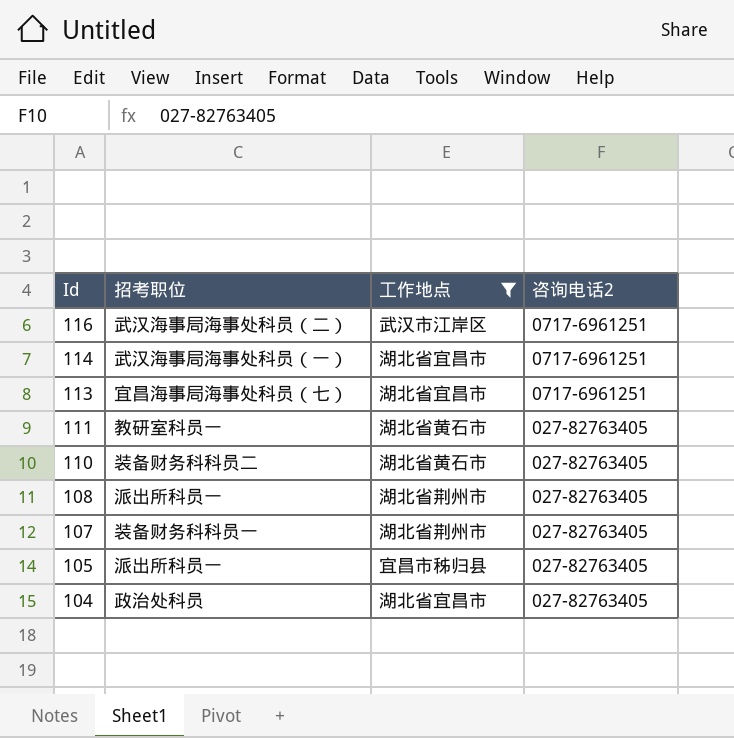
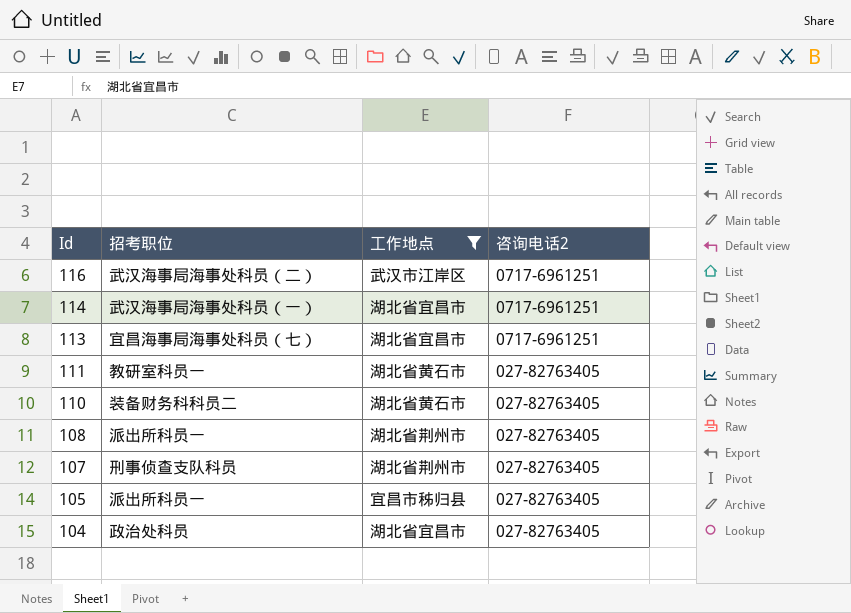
107 | 招考职位: 装备财务科科员一 -> 刑事侦查支队科员

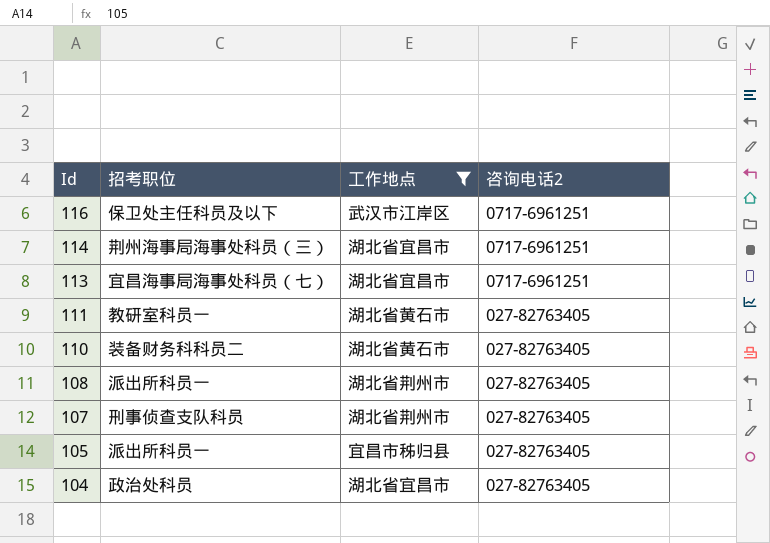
116 | 招考职位: 武汉海事局海事处科员（二） -> 保卫处主任科员及以下
114 | 招考职位: 武汉海事局海事处科员（一） -> 荆州海事局海事处科员（三）

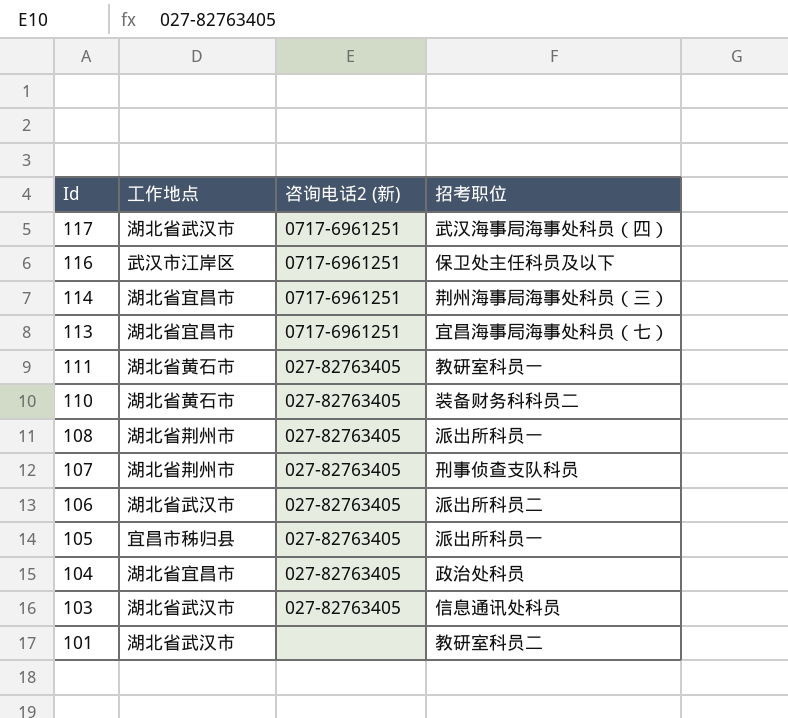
filter: 工作地点 != 湖北省武汉市 -> none
column name: 咨询电话2 -> 咨询电话2 (新)
column 招考职位 | position: 2 -> 4

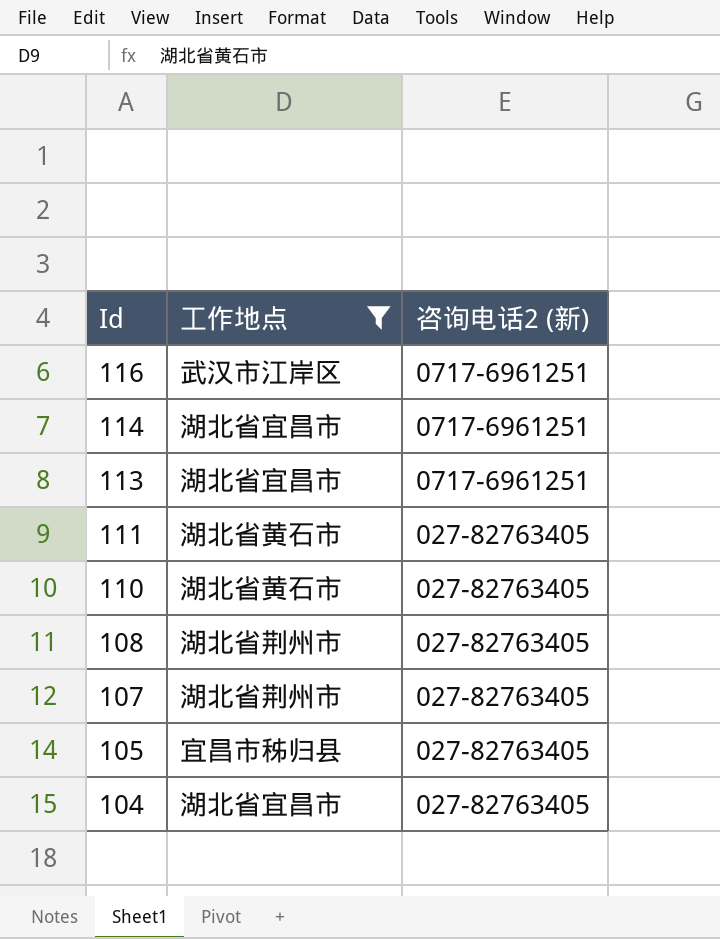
filter: none -> 工作地点 != 湖北省武汉市
column 招考职位 | position: 4 -> none

